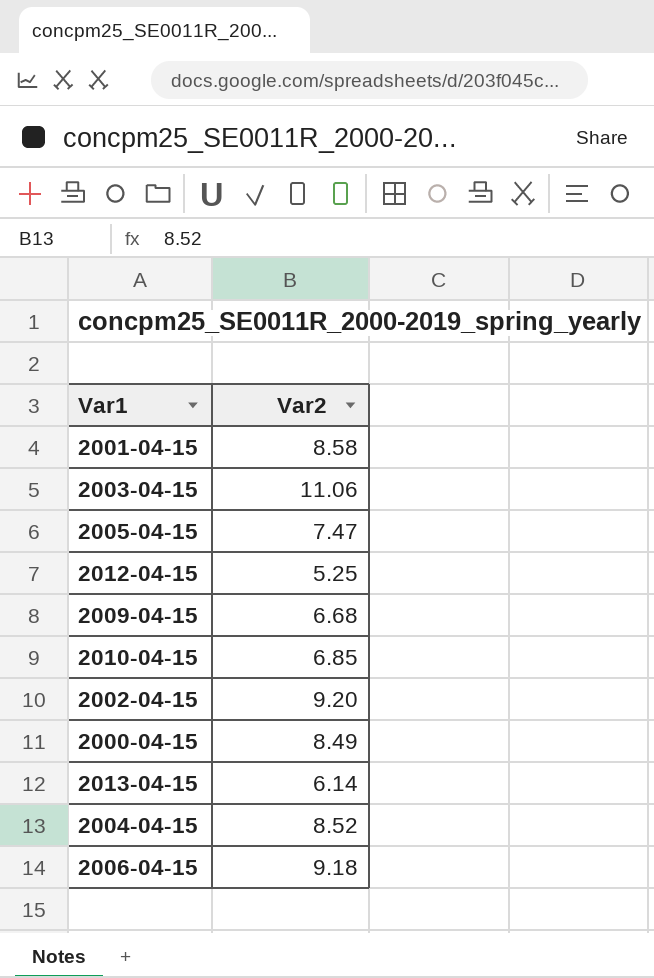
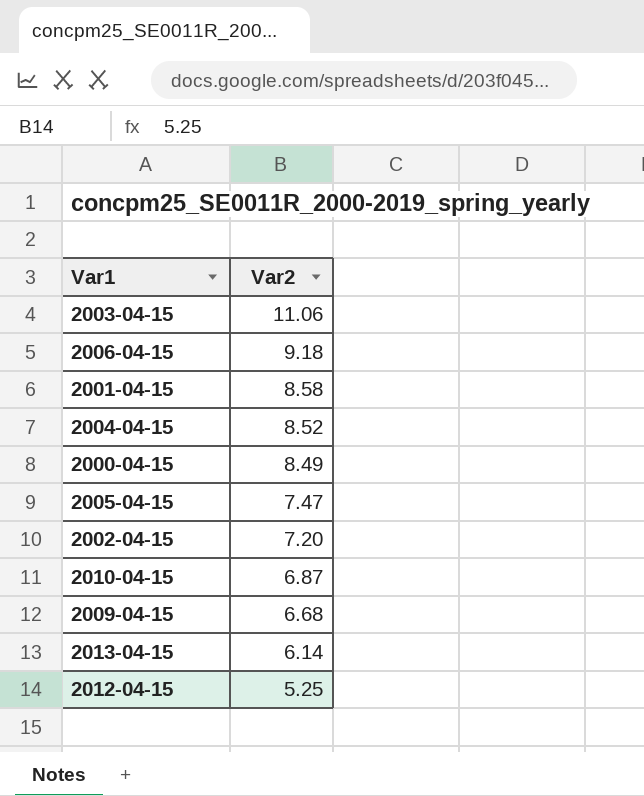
row order: none -> Var2 descending
2002-04-15 | Var2: 9.20 -> 7.20
2010-04-15 | Var2: 6.85 -> 6.87

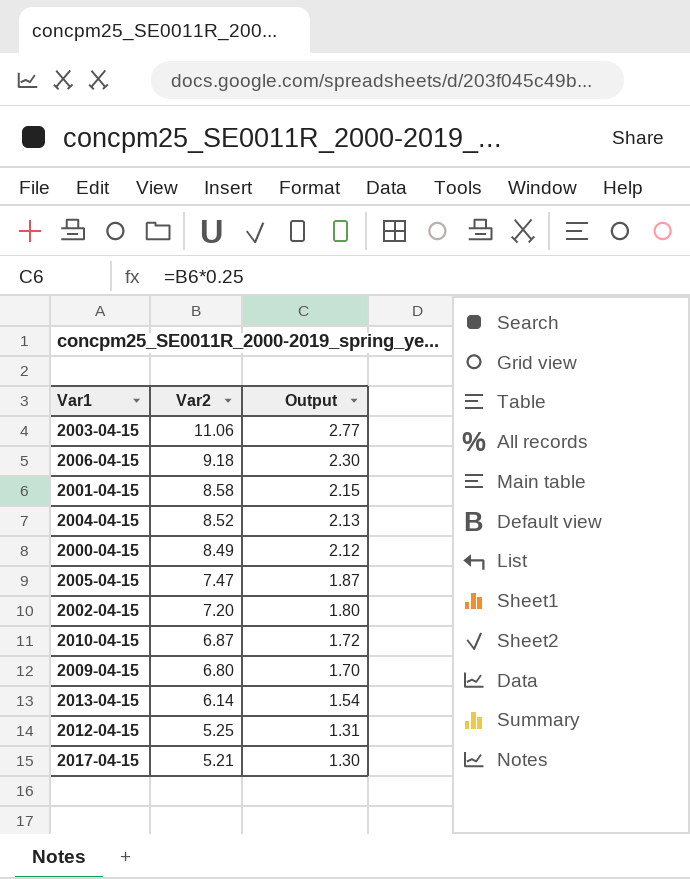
column Output | formula: none -> [Var2] * 0.25
2009-04-15 | Var2: 6.68 -> 6.80
row 2017-04-15: none -> 5.21 | 1.30

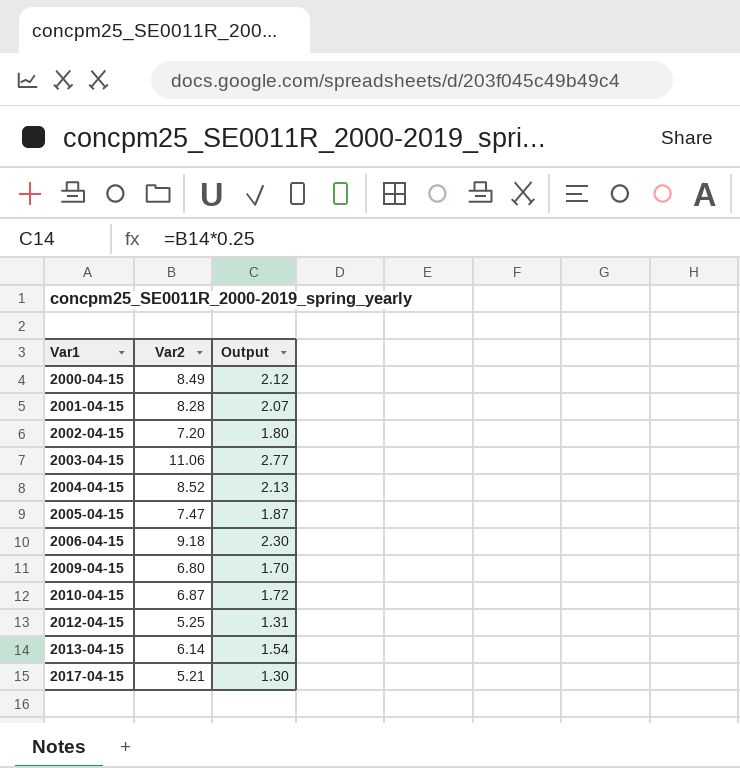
row order: Var2 descending -> Var1 ascending
2001-04-15 | Var2: 8.58 -> 8.28
2001-04-15 | Output: 2.15 -> 2.07

